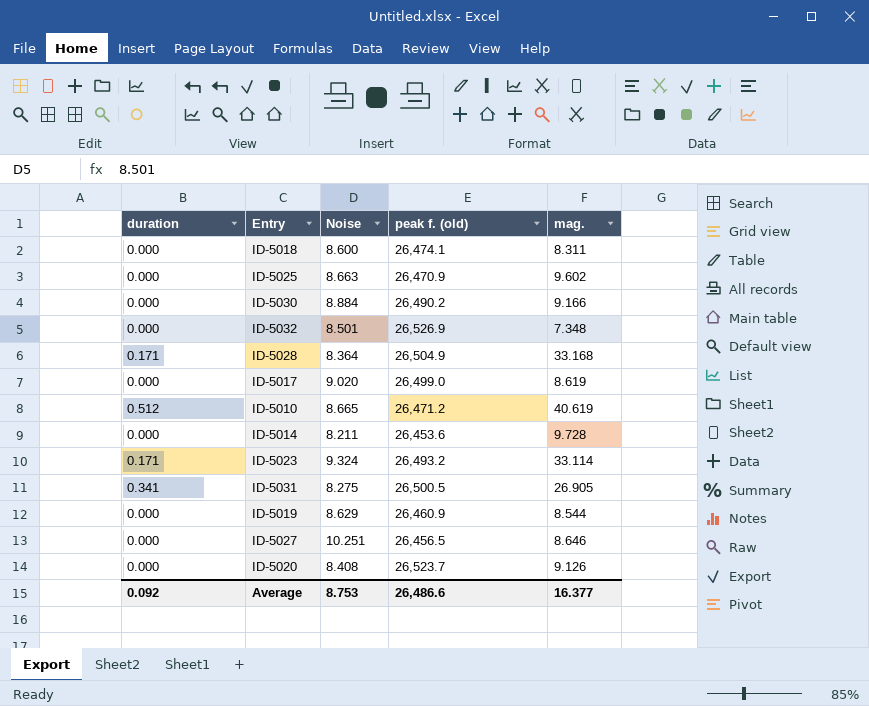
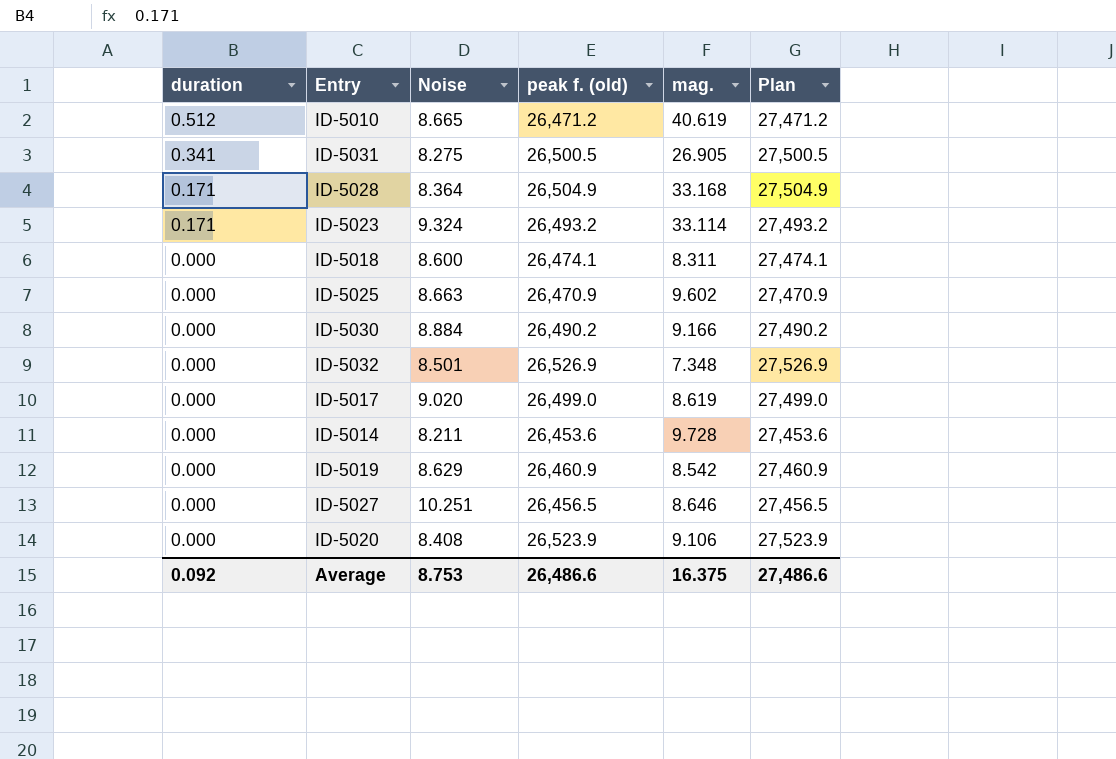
row order: none -> duration descending
column Plan | formula: none -> [peak f. (old)] + 1000
ID-5019 | mag.: 8.544 -> 8.542
ID-5020 | peak f. (old): 26,523.7 -> 26,523.9
ID-5020 | mag.: 9.126 -> 9.106
Average | mag.: 16.377 -> 16.375

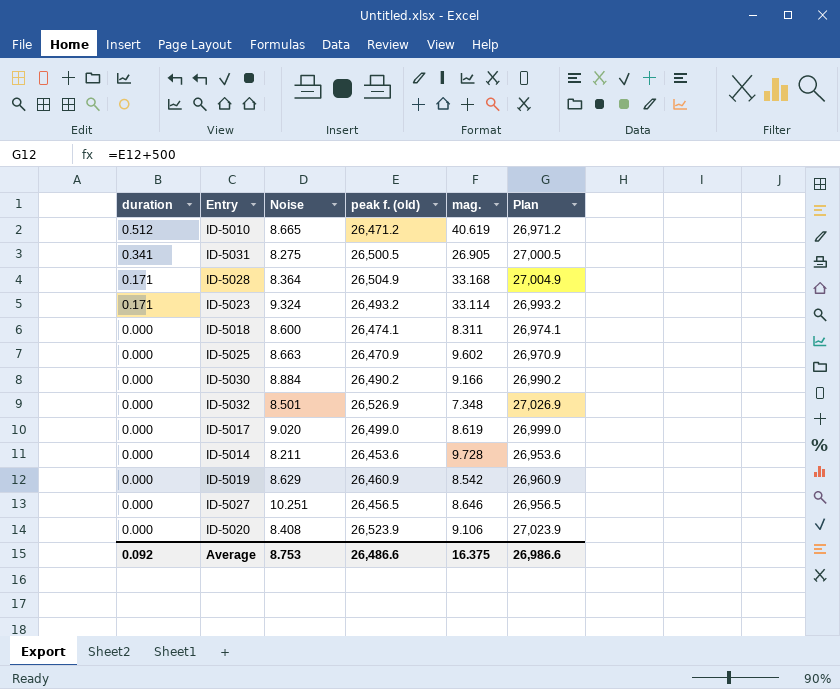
column Plan | formula: [peak f. (old)] + 1000 -> [peak f. (old)] + 500
Average | Plan: 27,486.6 -> 26,986.6

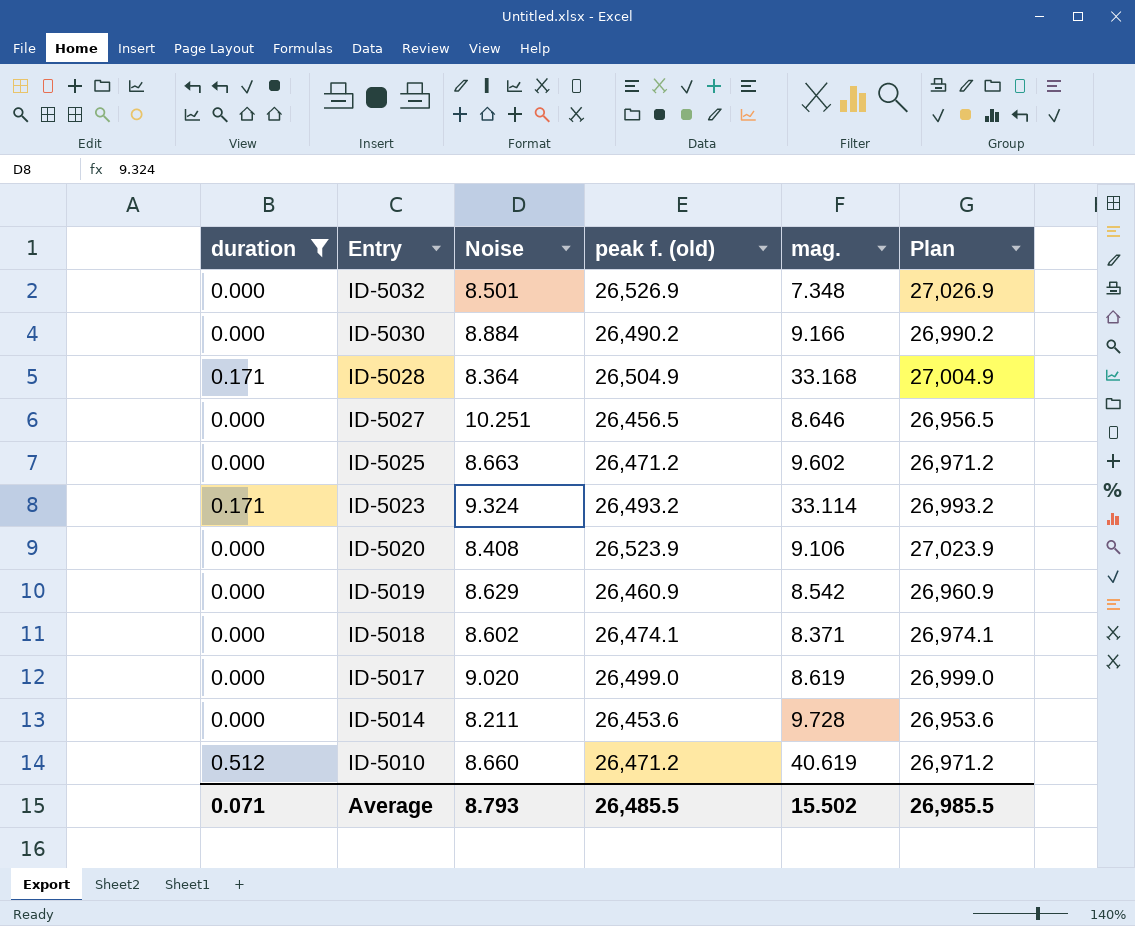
filter: none -> duration != 0.341
row order: duration descending -> Entry descending
ID-5025 | peak f. (old): 26,470.9 -> 26,471.2
ID-5025 | Plan: 26,970.9 -> 26,971.2
ID-5018 | Noise: 8.600 -> 8.602
ID-5018 | mag.: 8.311 -> 8.371
ID-5010 | Noise: 8.665 -> 8.660
Average | duration: 0.092 -> 0.071
Average | Noise: 8.753 -> 8.793
Average | peak f. (old): 26,486.6 -> 26,485.5
Average | mag.: 16.375 -> 15.502
Average | Plan: 26,986.6 -> 26,985.5

